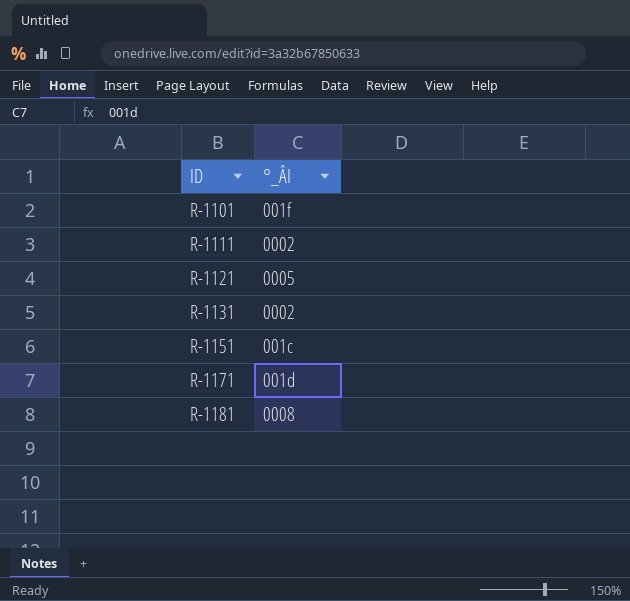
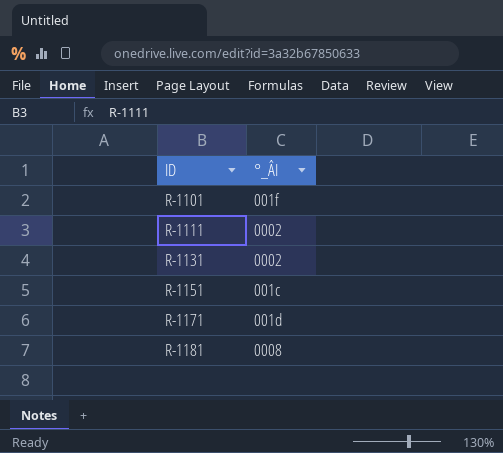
row R-1121: 0005 -> none

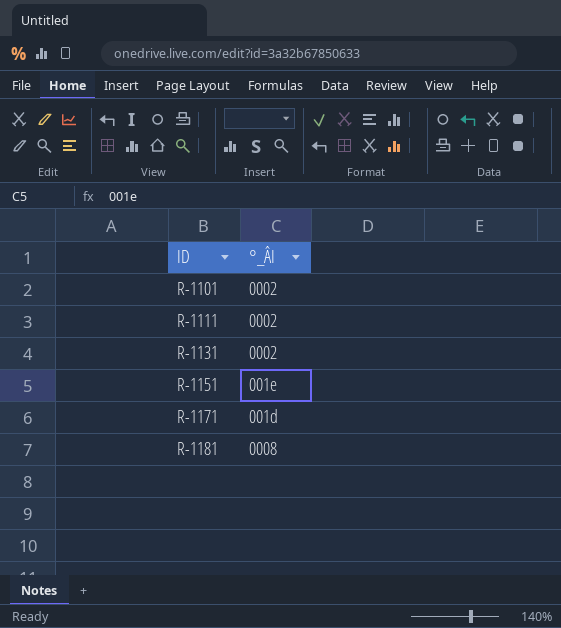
R-1101 | °_ÂI: 001f -> 0002
R-1151 | °_ÂI: 001c -> 001e

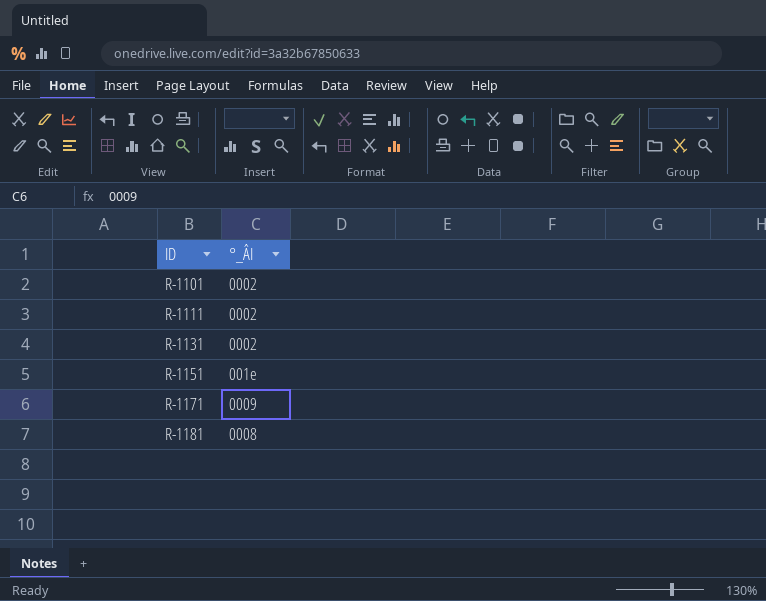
R-1171 | °_ÂI: 001d -> 0009

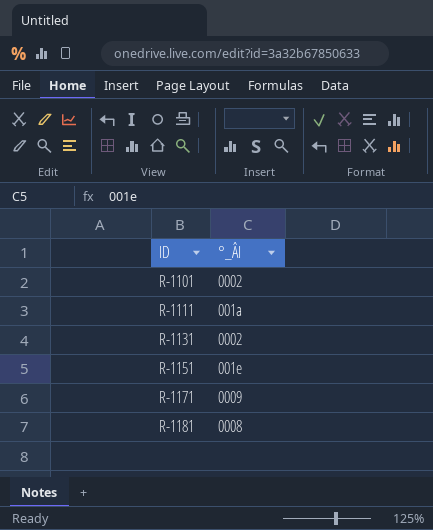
R-1111 | °_ÂI: 0002 -> 001a

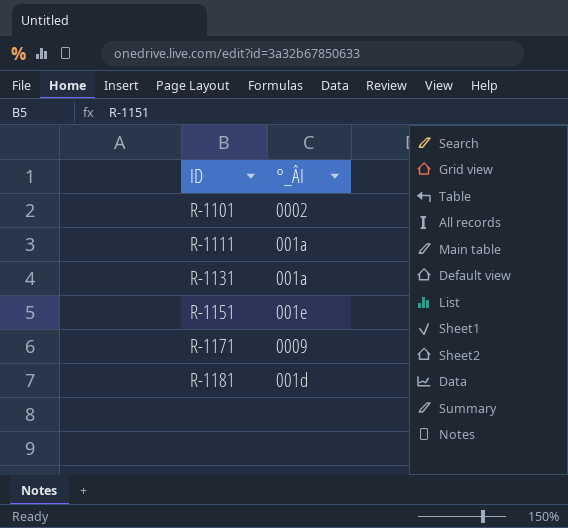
R-1131 | °_ÂI: 0002 -> 001a
R-1181 | °_ÂI: 0008 -> 001d

